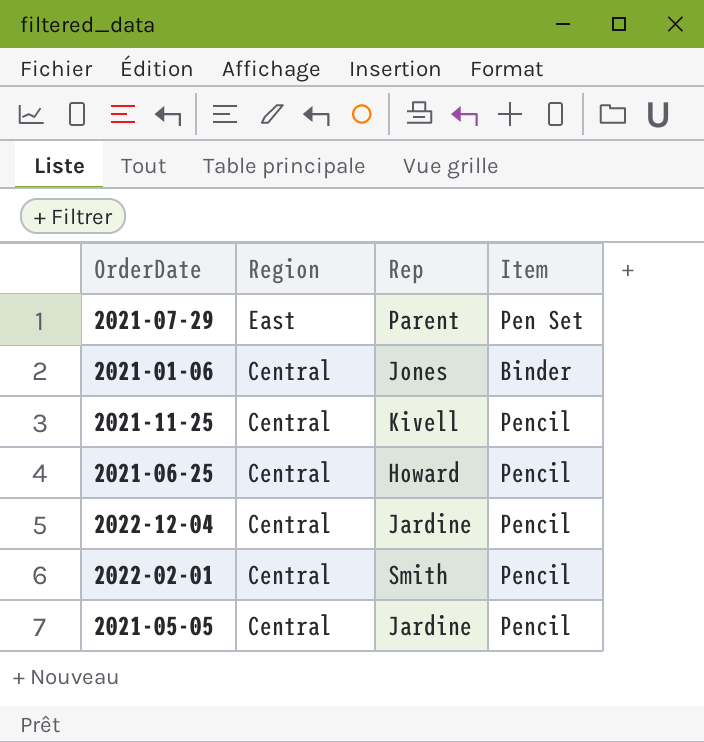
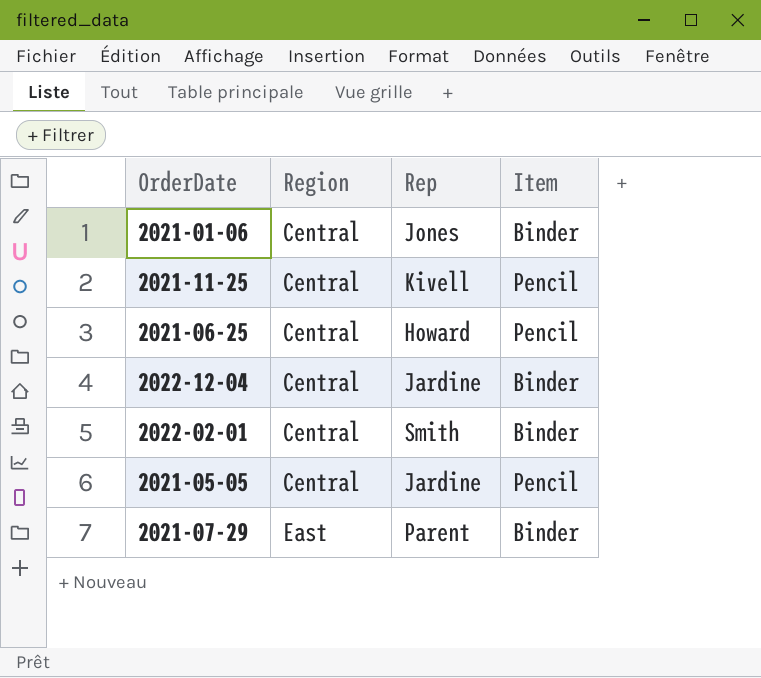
row order: Region descending -> Region ascending
2022-12-04 | Item: Pencil -> Binder
2022-02-01 | Item: Pencil -> Binder
2021-07-29 | Item: Pen Set -> Binder

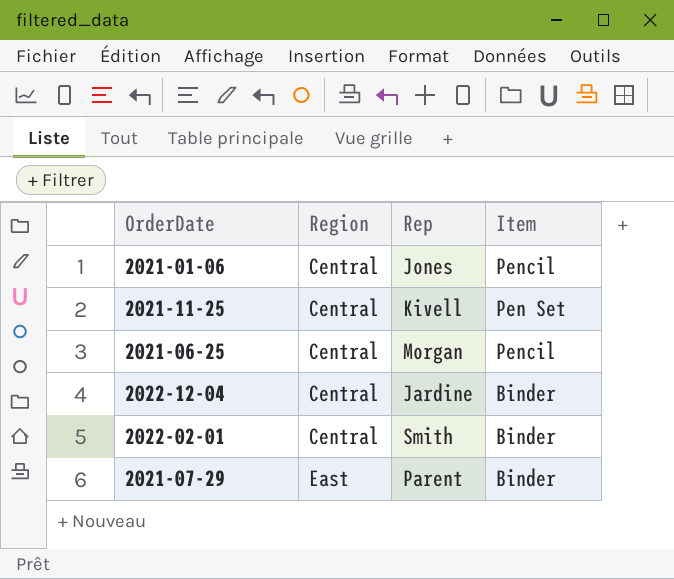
row 2021-05-05: Central | Jardine | Pencil -> none
2021-01-06 | Item: Binder -> Pencil
2021-11-25 | Item: Pencil -> Pen Set
2021-06-25 | Rep: Howard -> Morgan

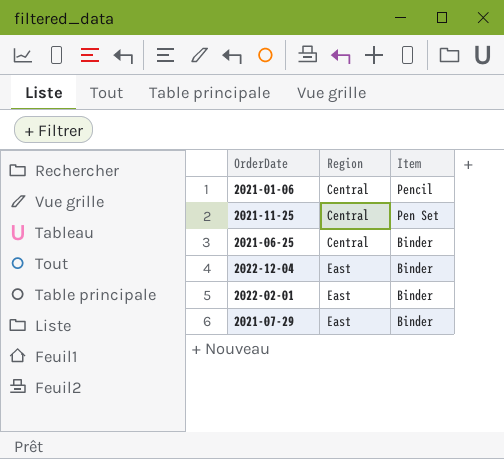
column Rep | position: 3 -> none
2021-06-25 | Item: Pencil -> Binder
2022-12-04 | Region: Central -> East
2022-02-01 | Region: Central -> East

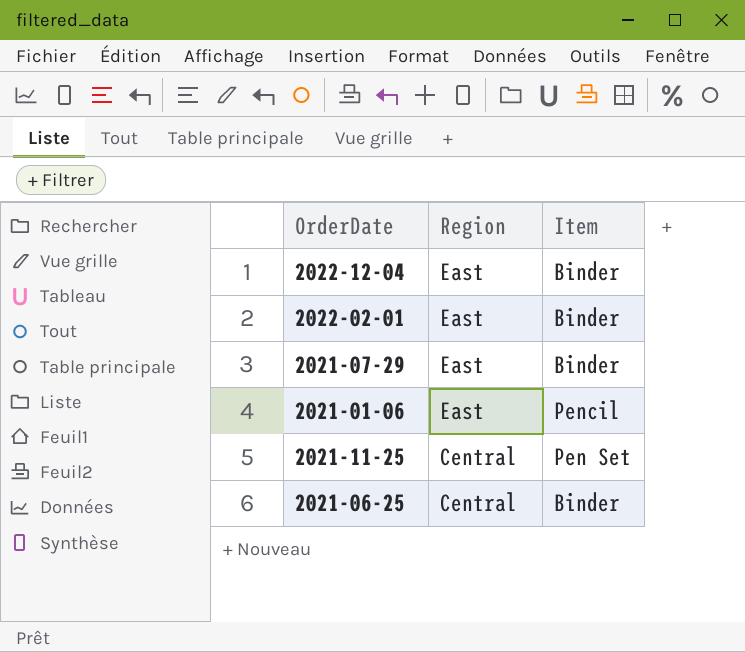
row order: Region ascending -> Region descending
2021-01-06 | Region: Central -> East

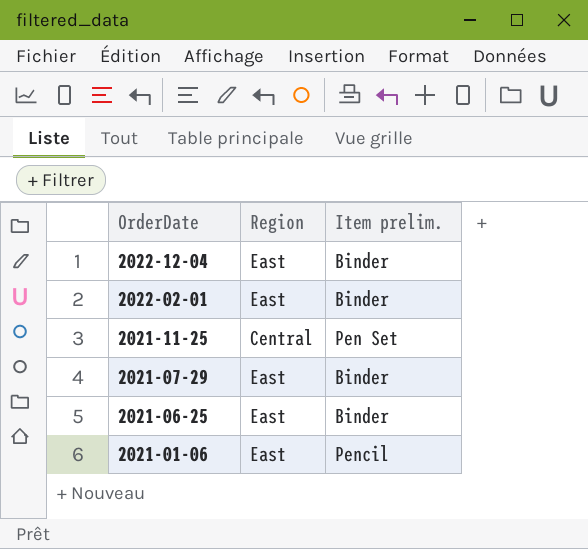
row order: Region descending -> OrderDate descending
column name: Item -> Item prelim.
2021-06-25 | Region: Central -> East

